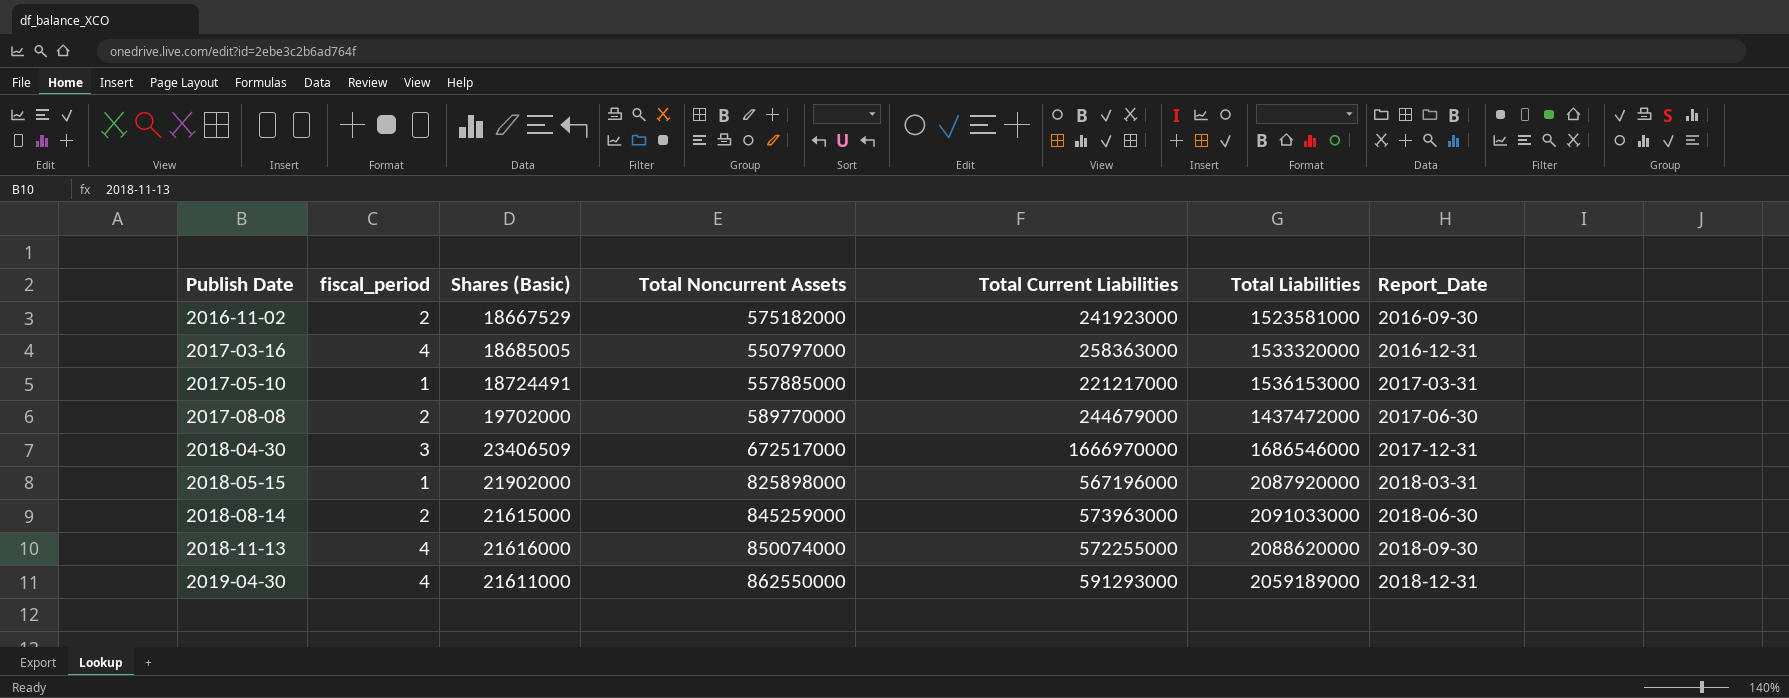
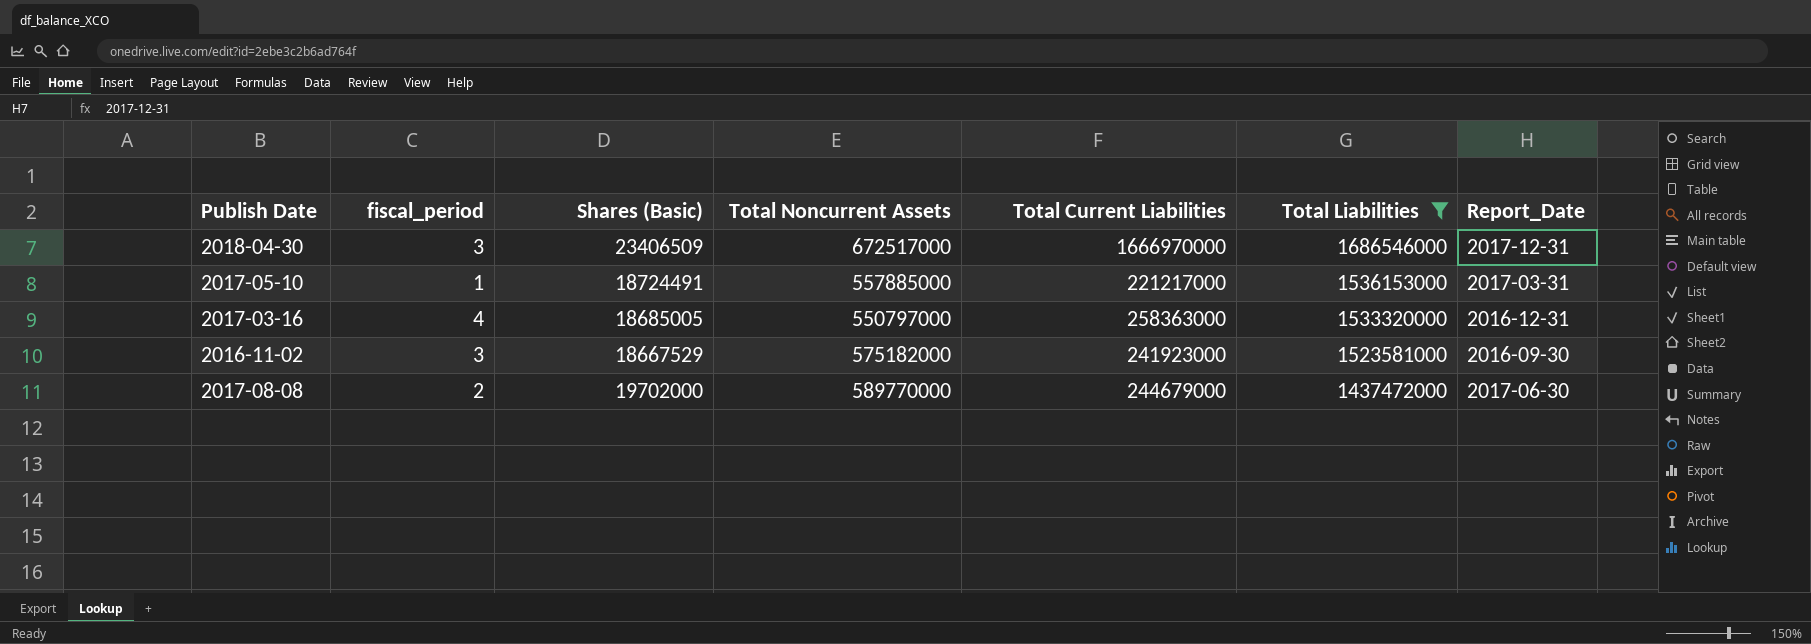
filter: none -> Total Liabilities <= 1686546000
row order: Publish Date ascending -> Total Liabilities descending
2016-11-02 | fiscal_period: 2 -> 3

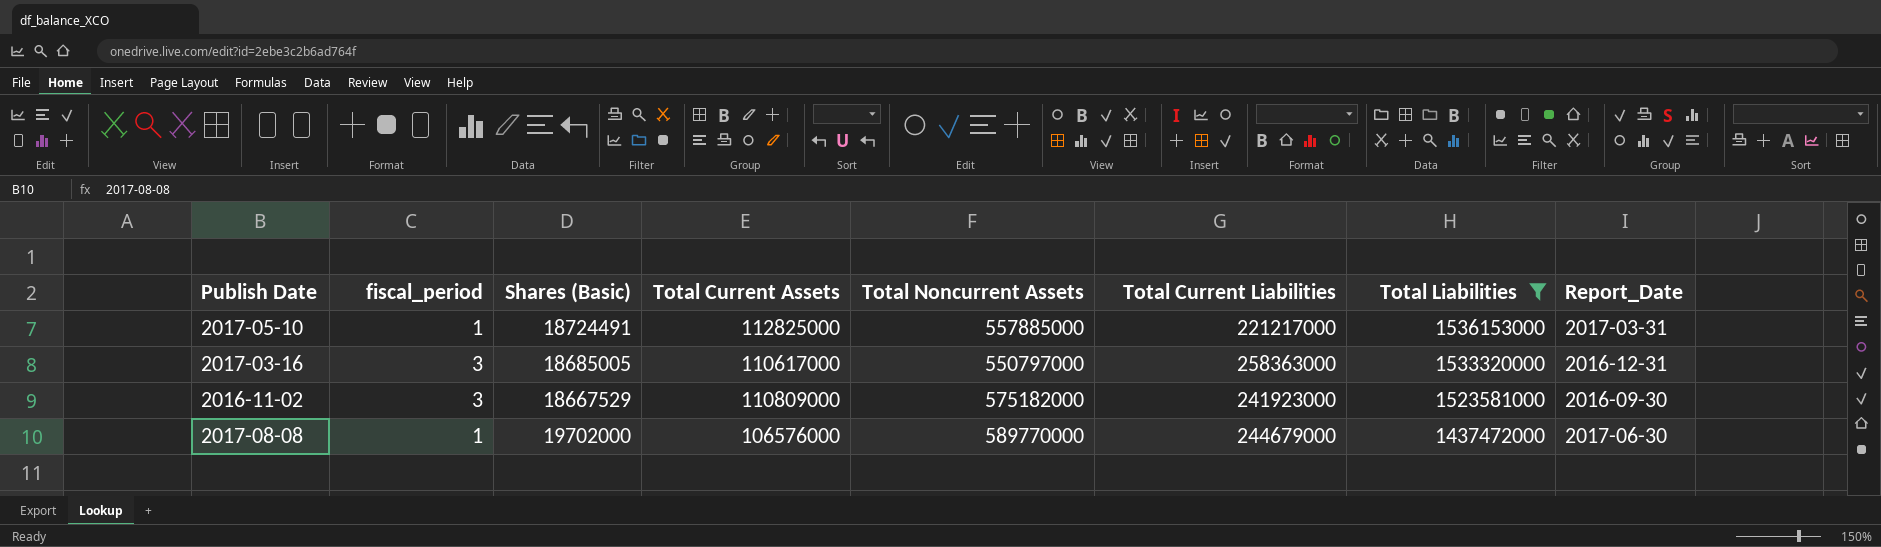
column Total Current Assets | position: none -> 4
row 2018-04-30: 3 | 23406509 | 672517000 | 1666970000 | 1686546000 | 2017-12-31 -> none
2017-03-16 | fiscal_period: 4 -> 3
2017-08-08 | fiscal_period: 2 -> 1

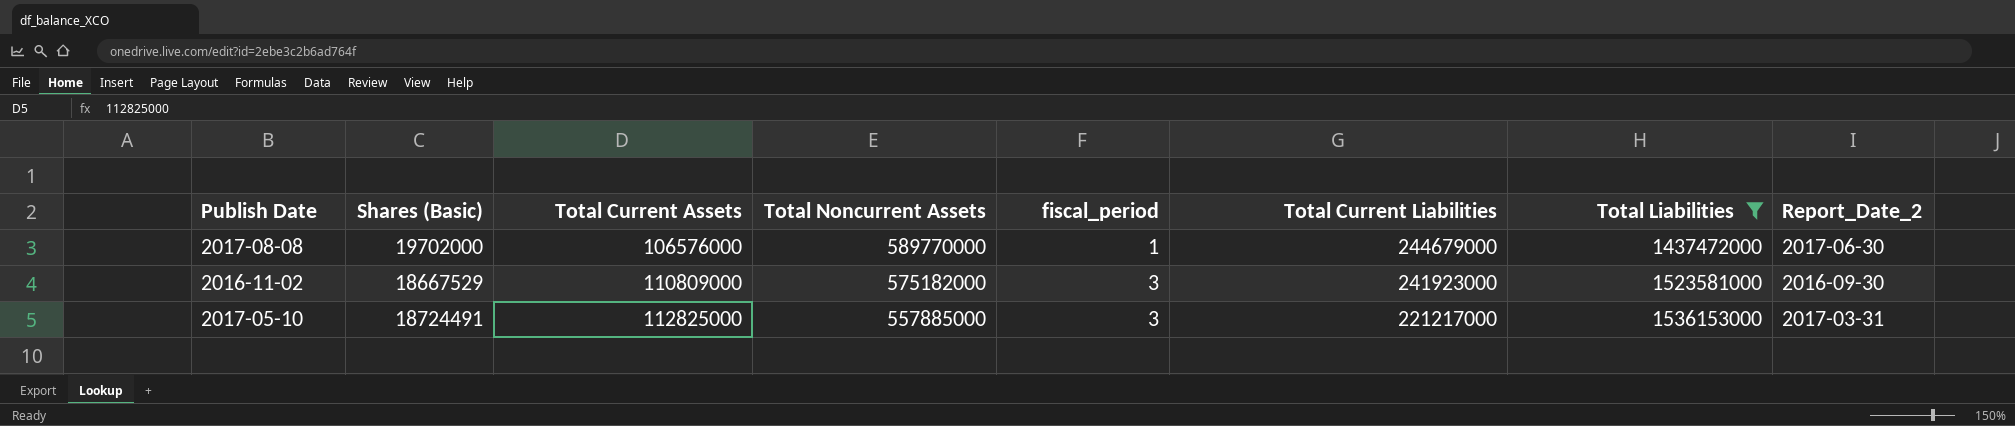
row order: Total Liabilities descending -> Total Current Assets ascending
column fiscal_period | position: 2 -> 5
column name: Report_Date -> Report_Date_2
row 2017-03-16: 3 | 18685005 | 110617000 | 550797000 | 258363000 | 1533320000 | 2016-12-31 -> none
2017-05-10 | fiscal_period: 1 -> 3

